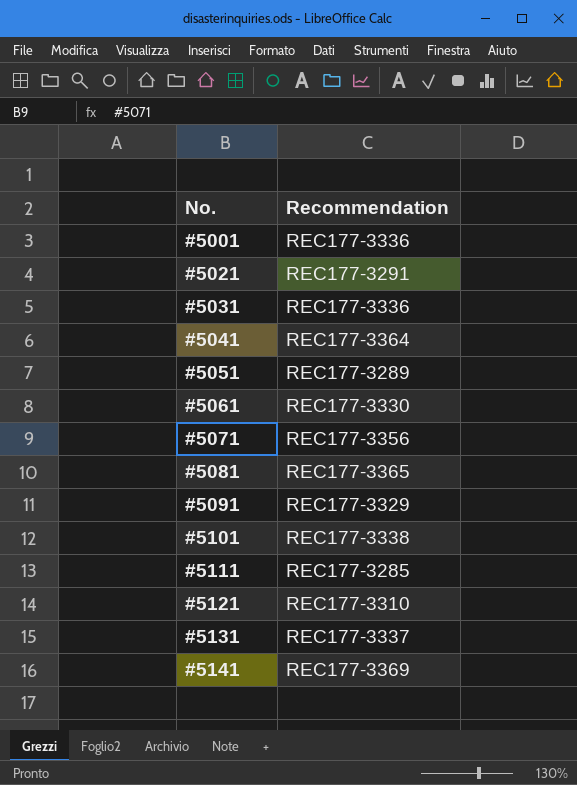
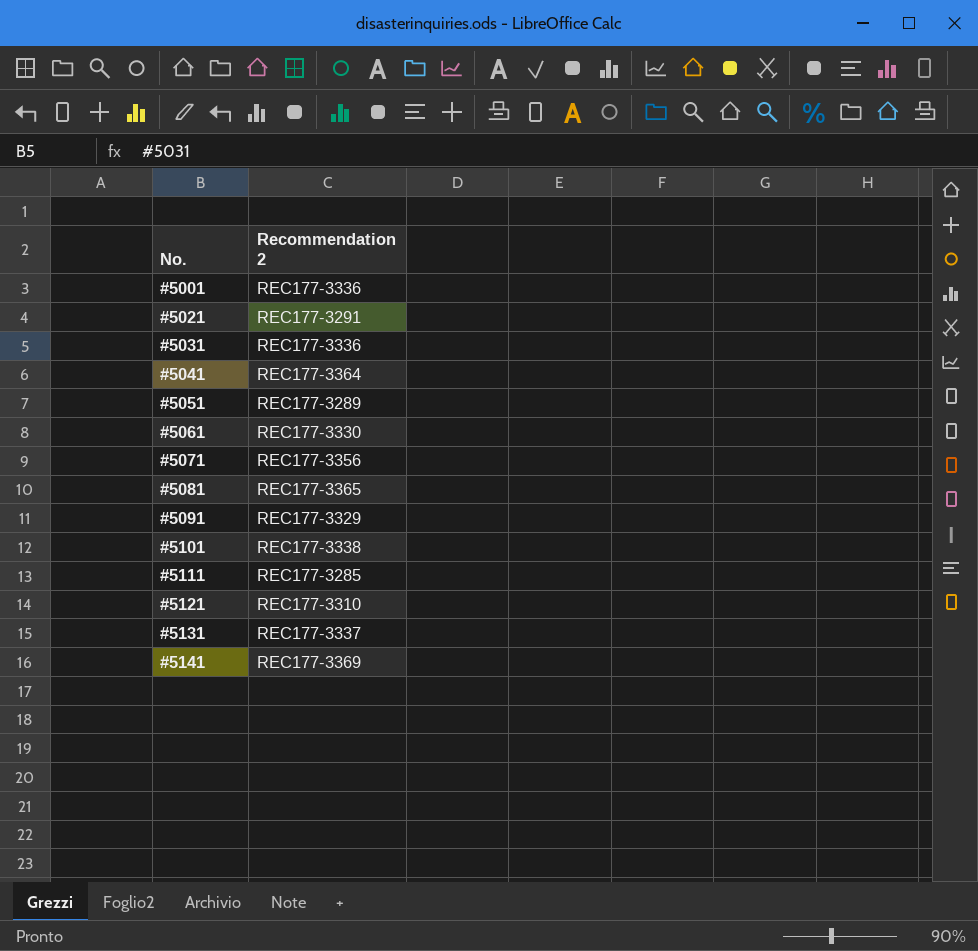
column name: Recommendation -> Recommendation 2

